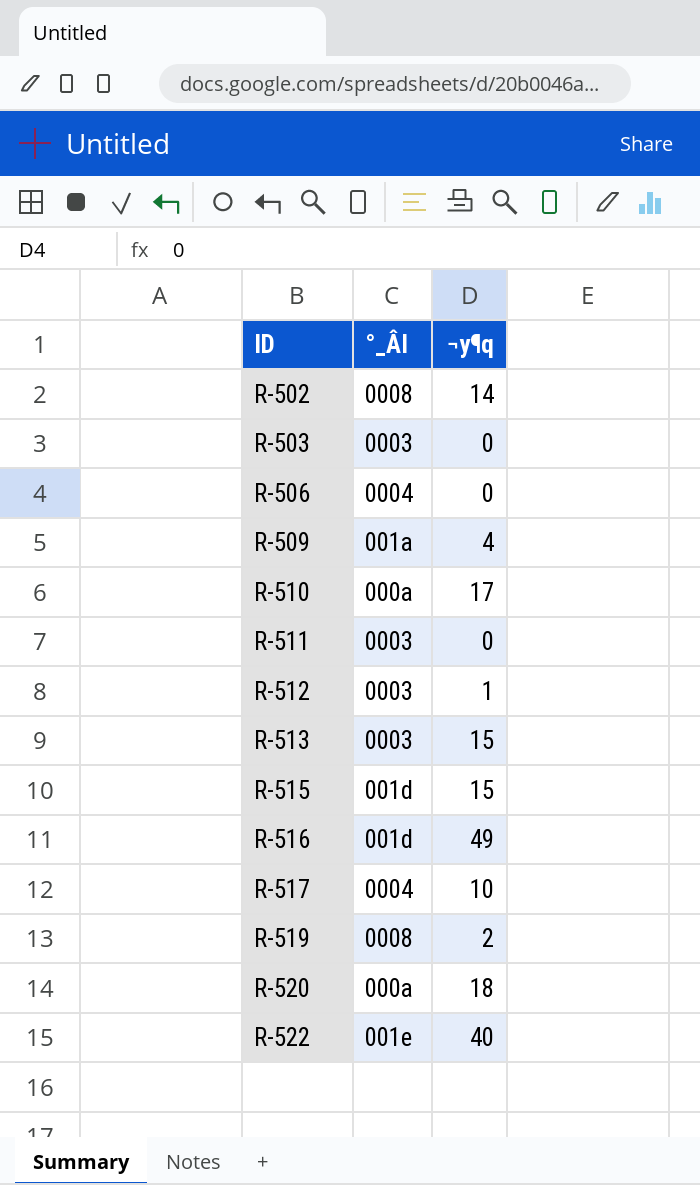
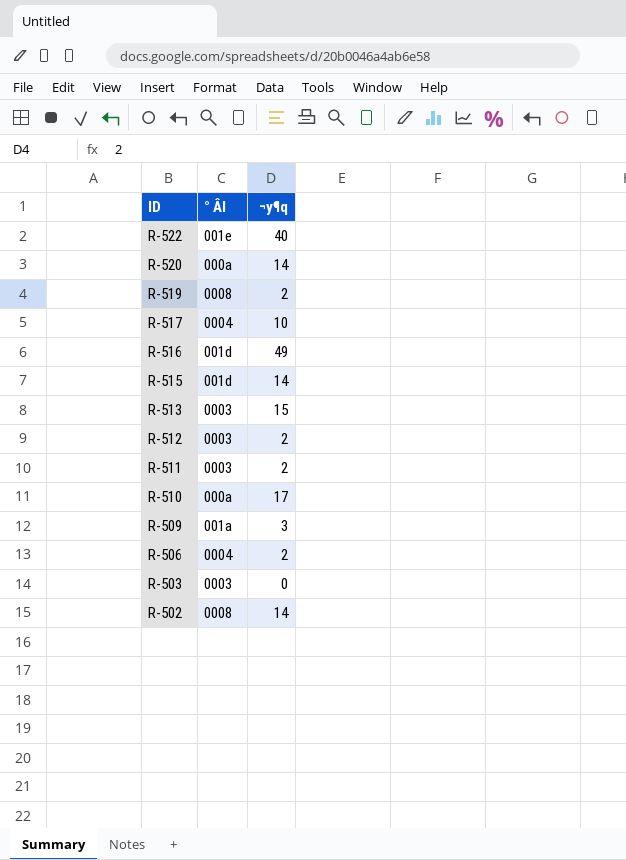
row order: ID ascending -> ID descending
column name: °_ÂI -> ° ÂI
R-520 | ¬y¶q: 18 -> 14
R-515 | ¬y¶q: 15 -> 14
R-512 | ¬y¶q: 1 -> 2
R-511 | ¬y¶q: 0 -> 2
R-509 | ¬y¶q: 4 -> 3
R-506 | ¬y¶q: 0 -> 2

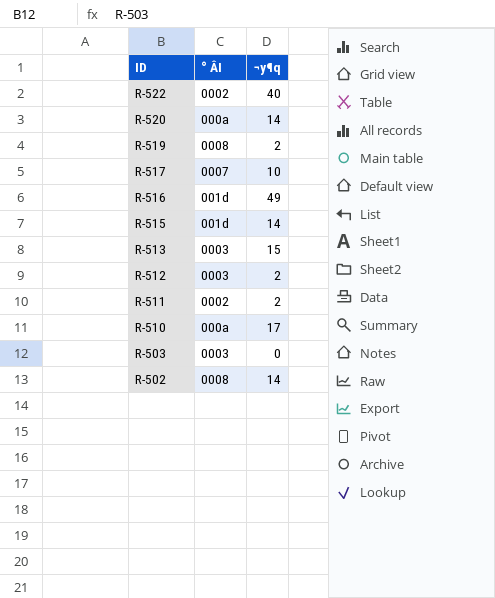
row R-509: 001a | 3 -> none
row R-506: 0004 | 2 -> none
R-522 | ° ÂI: 001e -> 0002
R-517 | ° ÂI: 0004 -> 0007
R-511 | ° ÂI: 0003 -> 0002

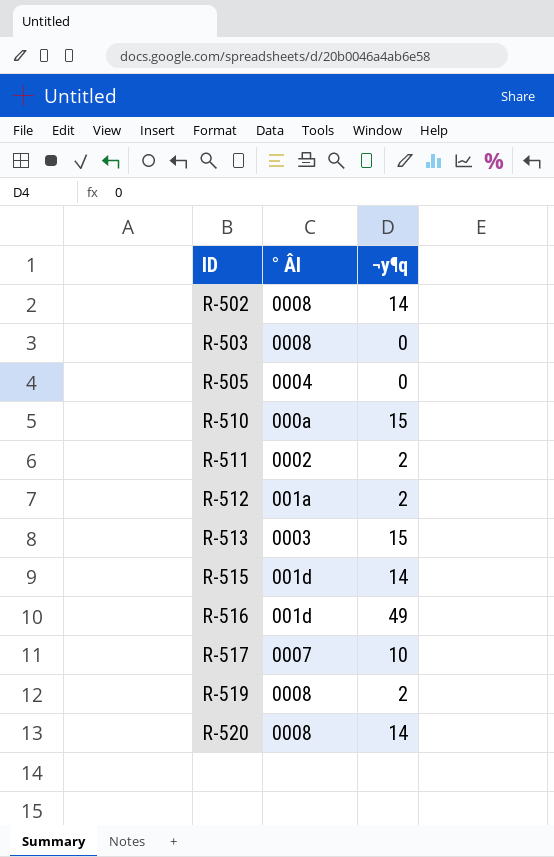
row order: ID descending -> ID ascending
row R-522: 0002 | 40 -> none
R-503 | ° ÂI: 0003 -> 0008
row R-505: none -> 0004 | 0
R-510 | ¬y¶q: 17 -> 15
R-512 | ° ÂI: 0003 -> 001a
R-520 | ° ÂI: 000a -> 0008

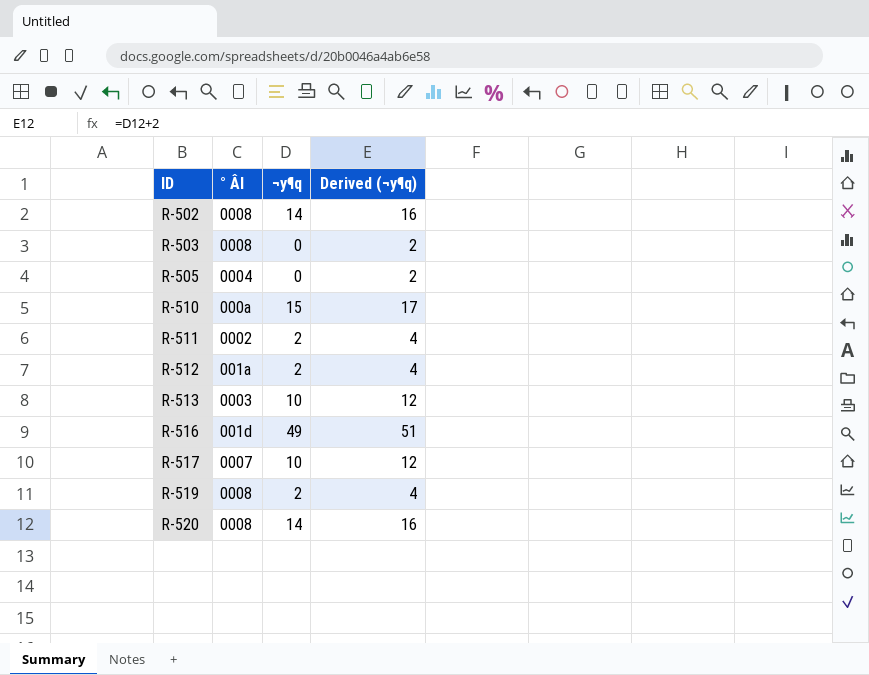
column Derived (¬y¶q) | formula: none -> [¬y¶q] + 2
row R-515: 001d | 14 -> none
R-513 | ¬y¶q: 15 -> 10

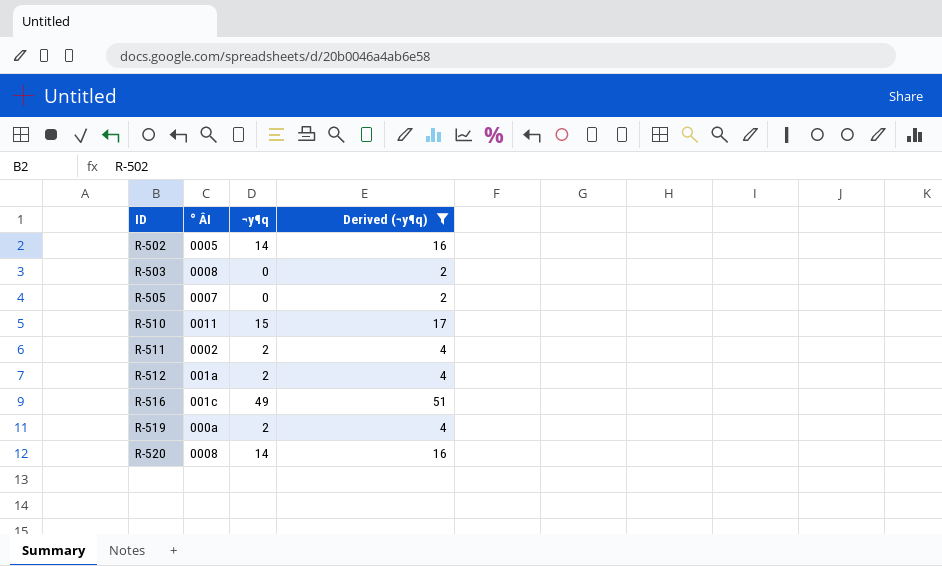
filter: none -> Derived (¬y¶q) != 12
R-502 | ° ÂI: 0008 -> 0005
R-505 | ° ÂI: 0004 -> 0007
R-510 | ° ÂI: 000a -> 0011
R-516 | ° ÂI: 001d -> 001c
R-519 | ° ÂI: 0008 -> 000a

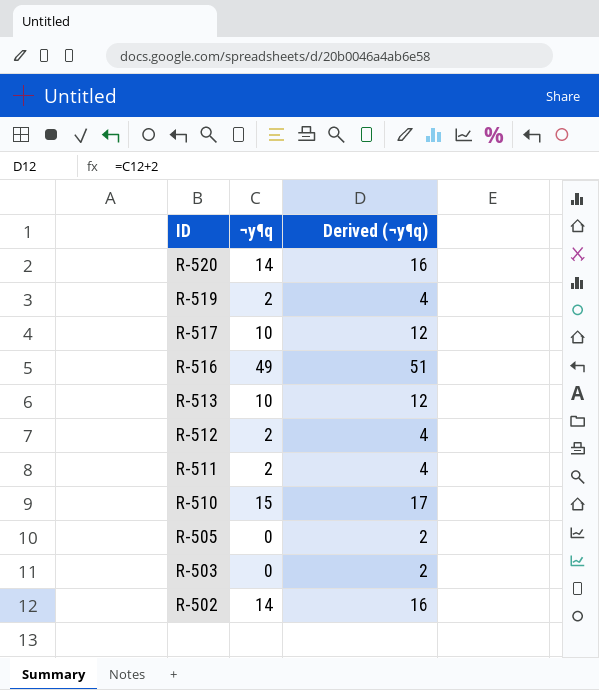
filter: Derived (¬y¶q) != 12 -> none
row order: ID ascending -> ID descending
column ° ÂI | position: 2 -> none

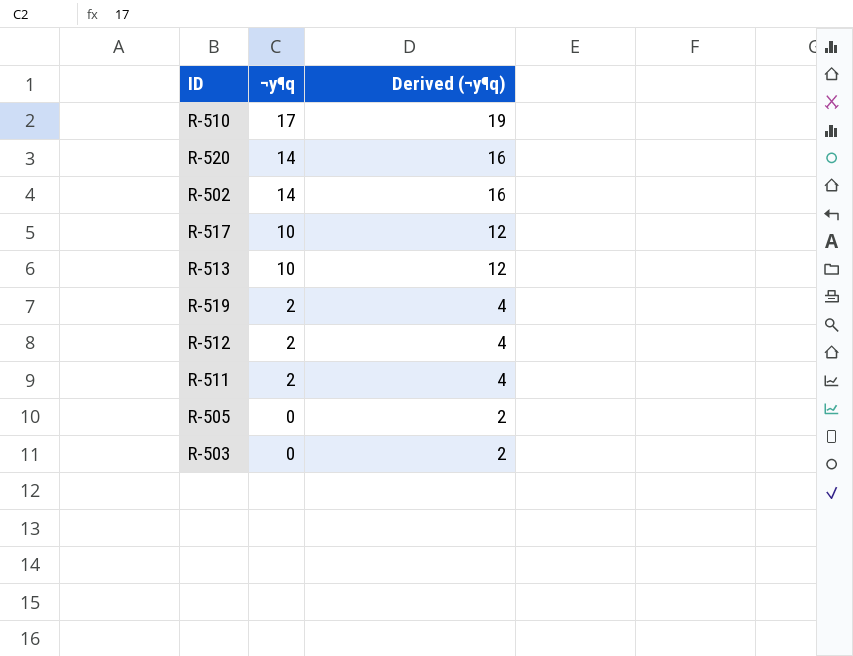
row order: ID descending -> ¬y¶q descending
row R-516: 49 | 51 -> none
R-510 | ¬y¶q: 15 -> 17
R-510 | Derived (¬y¶q): 17 -> 19

